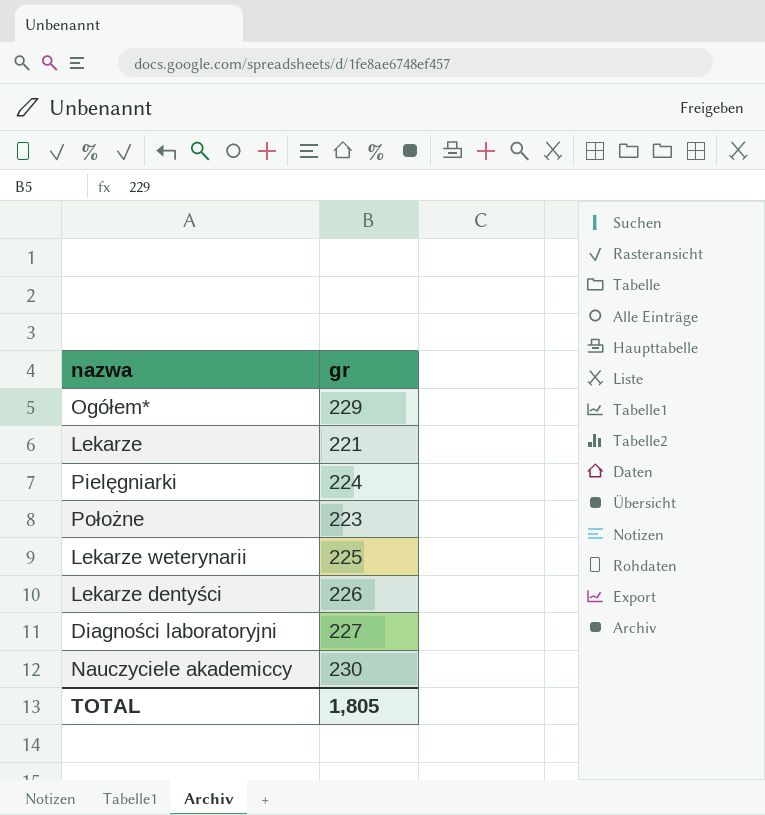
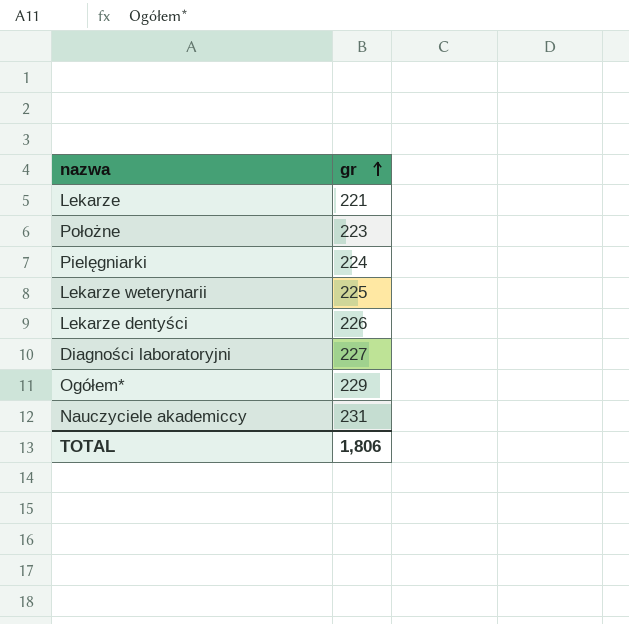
row order: none -> gr ascending
Nauczyciele akademiccy | gr: 230 -> 231
TOTAL | gr: 1,805 -> 1,806

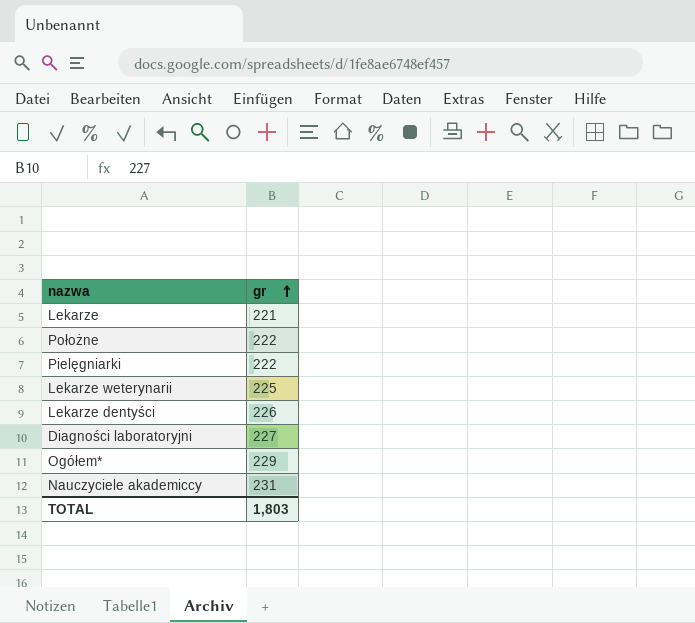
Położne | gr: 223 -> 222
Pielęgniarki | gr: 224 -> 222
TOTAL | gr: 1,806 -> 1,803

